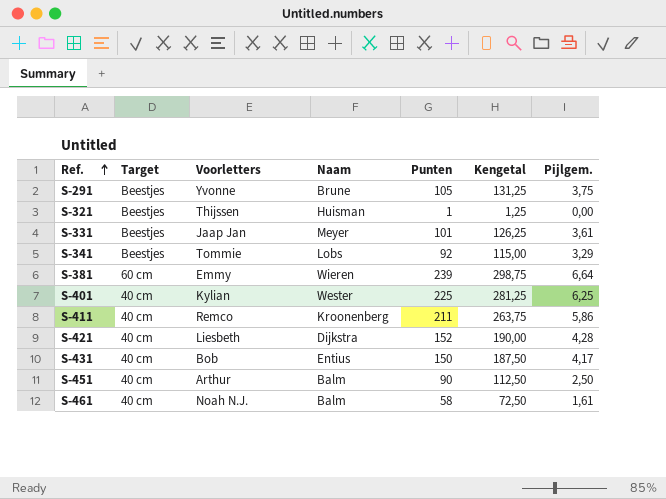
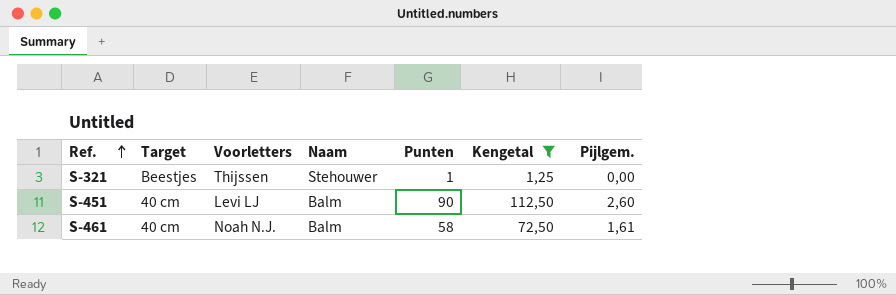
filter: none -> Kengetal <= 112,50
S-321 | Naam: Huisman -> Stehouwer
S-451 | Voorletters: Arthur -> Levi LJ
S-451 | Pijlgem.: 2,50 -> 2,60

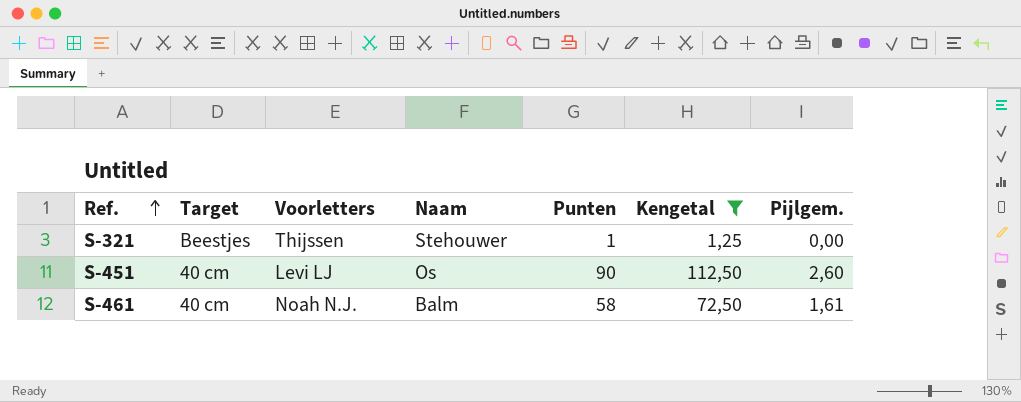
S-451 | Naam: Balm -> Os

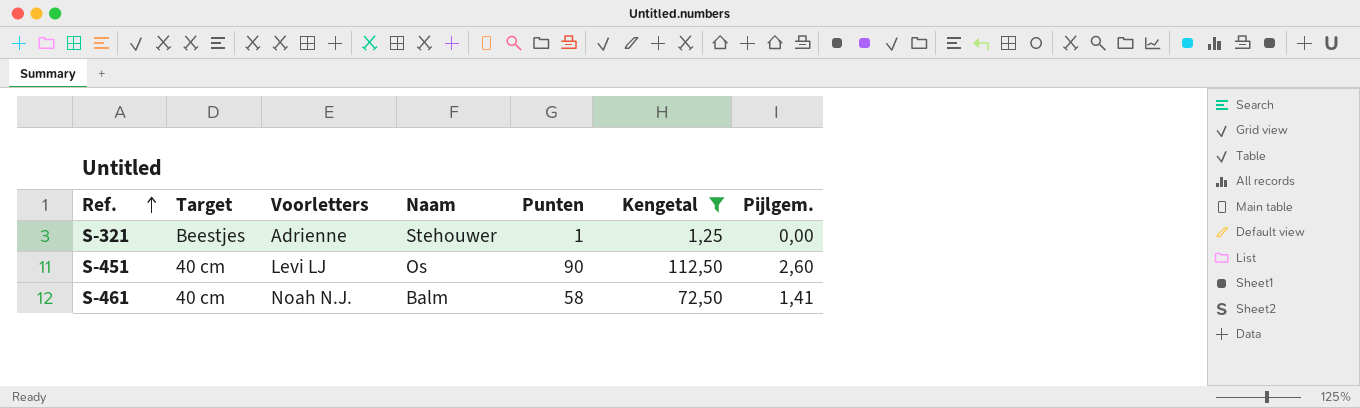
S-321 | Voorletters: Thijssen -> Adrienne
S-461 | Pijlgem.: 1,61 -> 1,41

